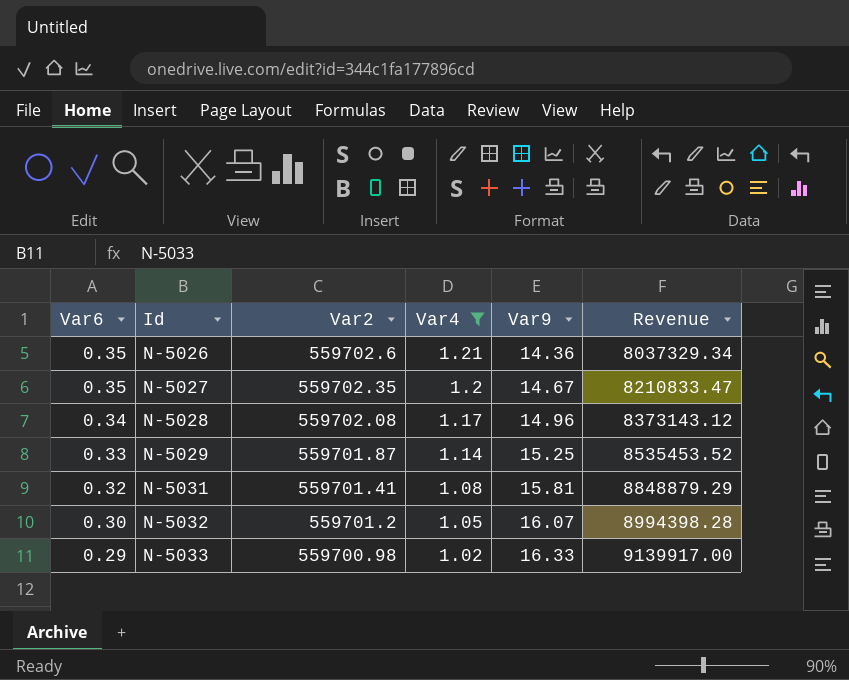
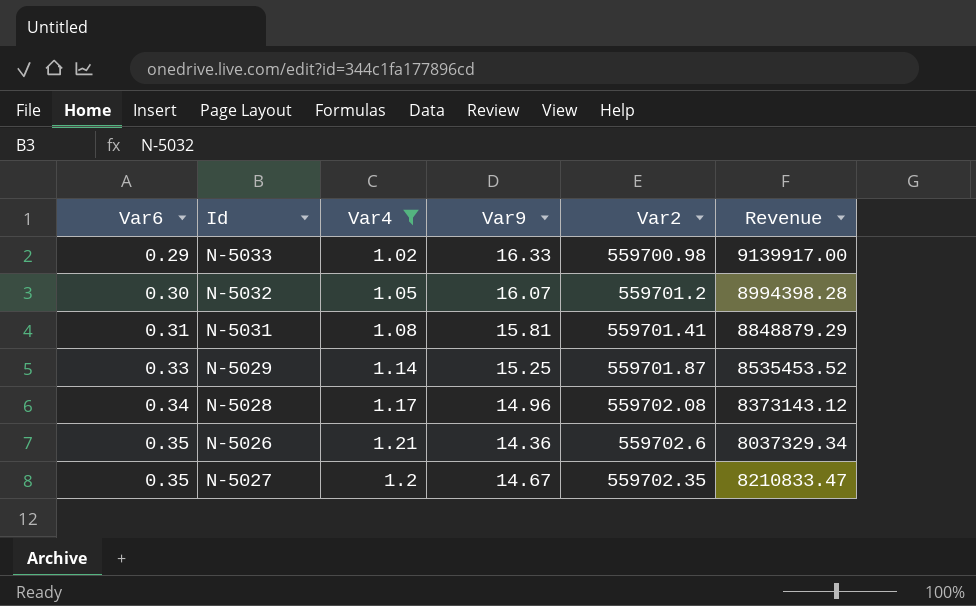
row order: Var6 descending -> Var6 ascending
column Var2 | position: 3 -> 5
N-5031 | Var6: 0.32 -> 0.31

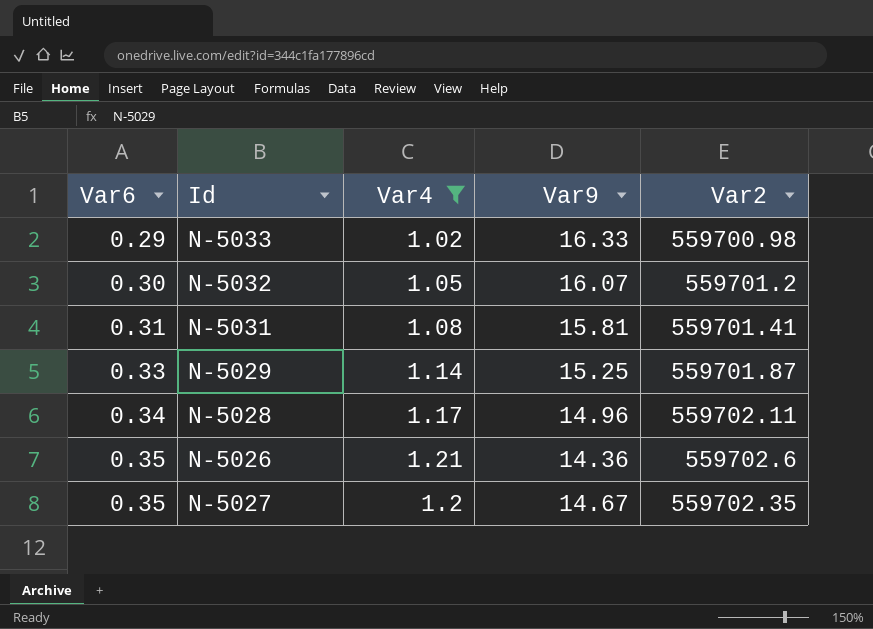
column Revenue | formula: [Var9] * [Var2] -> none
N-5028 | Var2: 559702.08 -> 559702.11

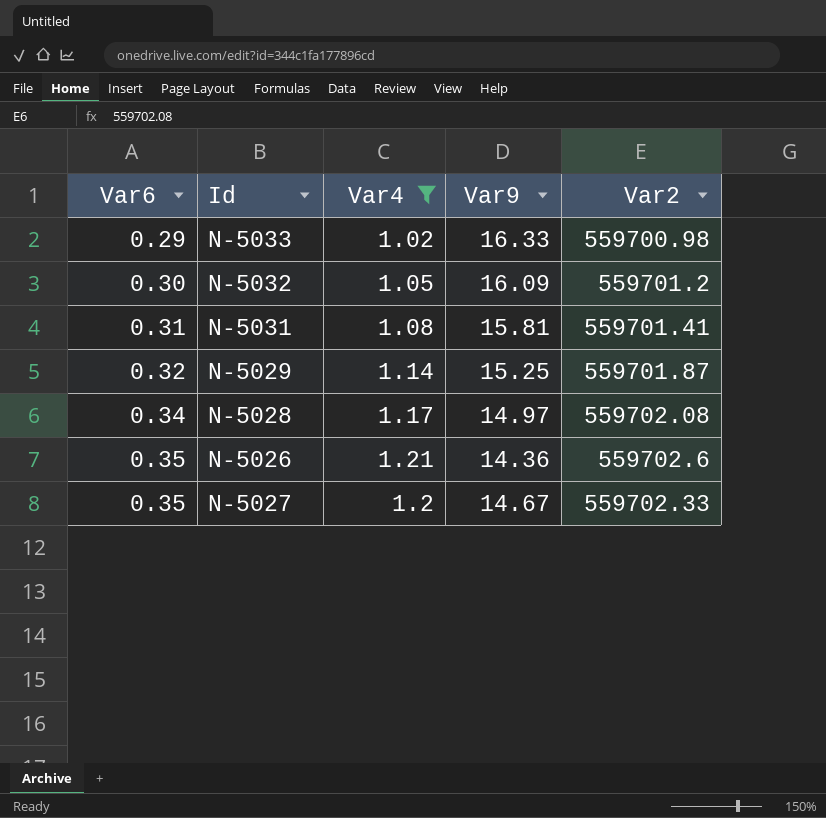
N-5032 | Var9: 16.07 -> 16.09
N-5029 | Var6: 0.33 -> 0.32
N-5028 | Var9: 14.96 -> 14.97
N-5028 | Var2: 559702.11 -> 559702.08
N-5027 | Var2: 559702.35 -> 559702.33

